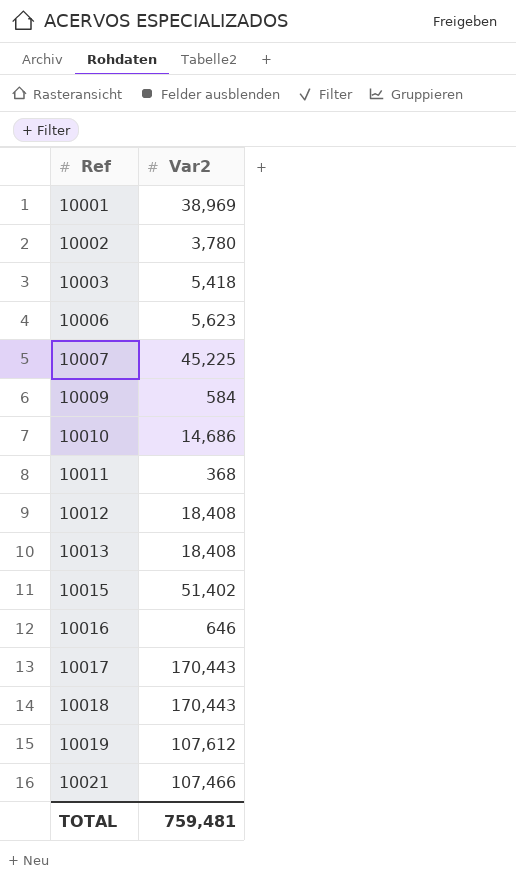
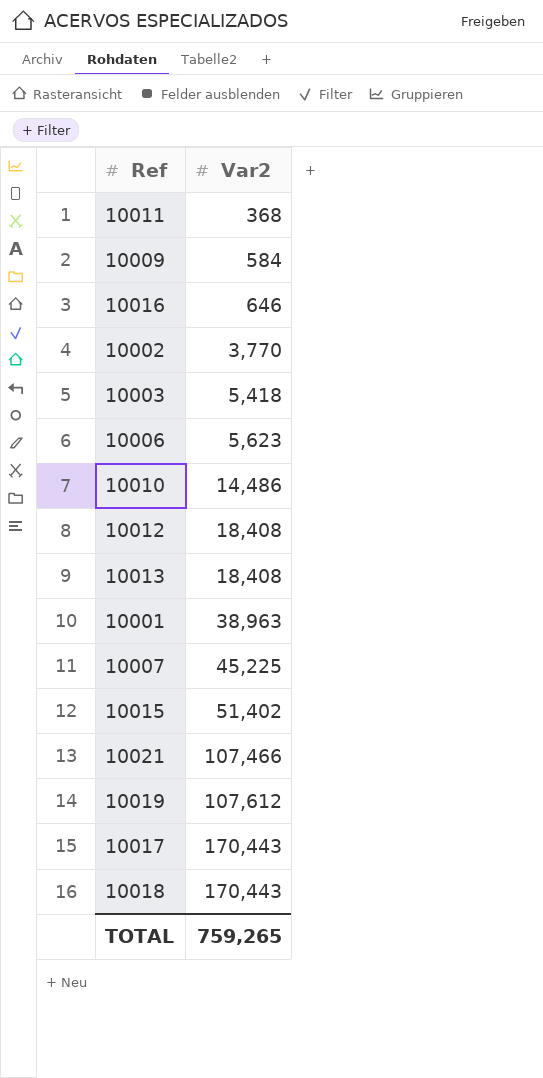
row order: Ref ascending -> Var2 ascending
10002 | Var2: 3,780 -> 3,770
10010 | Var2: 14,686 -> 14,486
10001 | Var2: 38,969 -> 38,963
TOTAL | Var2: 759,481 -> 759,265

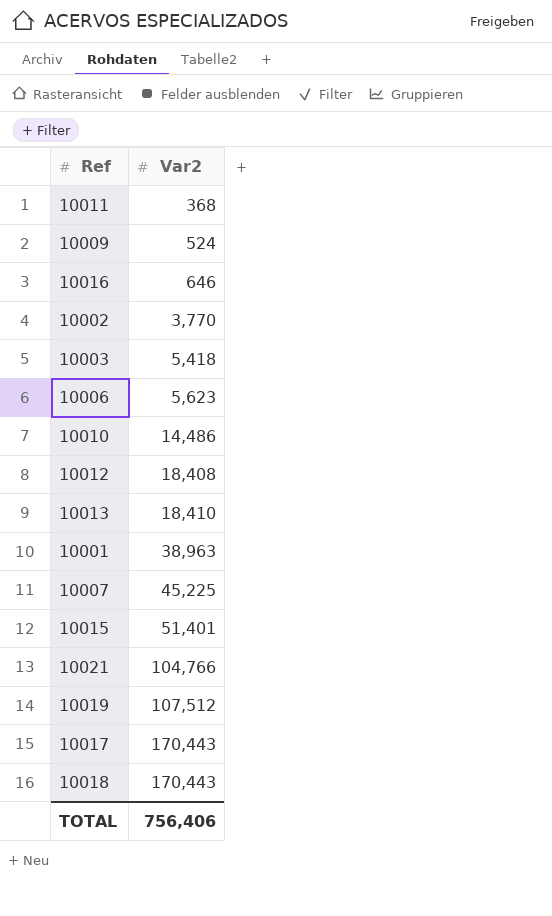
10009 | Var2: 584 -> 524
10013 | Var2: 18,408 -> 18,410
10015 | Var2: 51,402 -> 51,401
10021 | Var2: 107,466 -> 104,766
10019 | Var2: 107,612 -> 107,512
TOTAL | Var2: 759,265 -> 756,406

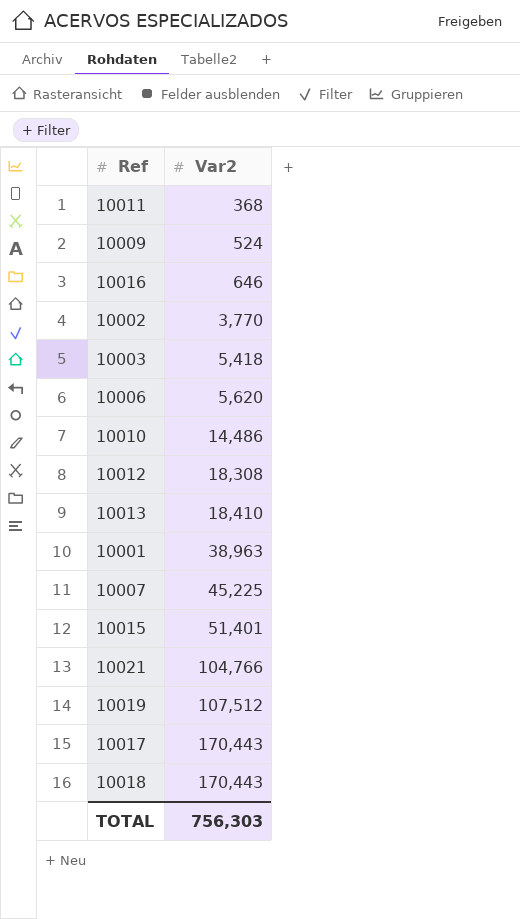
10006 | Var2: 5,623 -> 5,620
10012 | Var2: 18,408 -> 18,308
TOTAL | Var2: 756,406 -> 756,303

